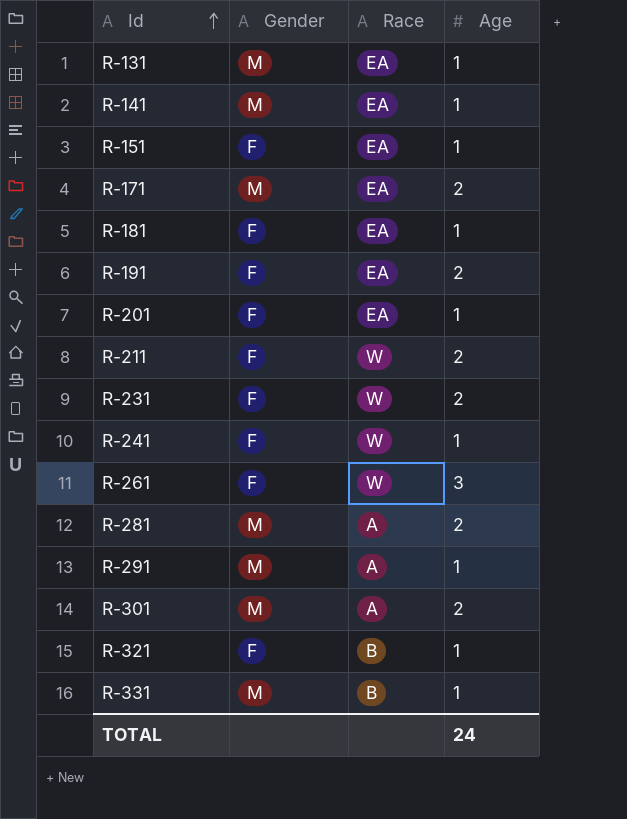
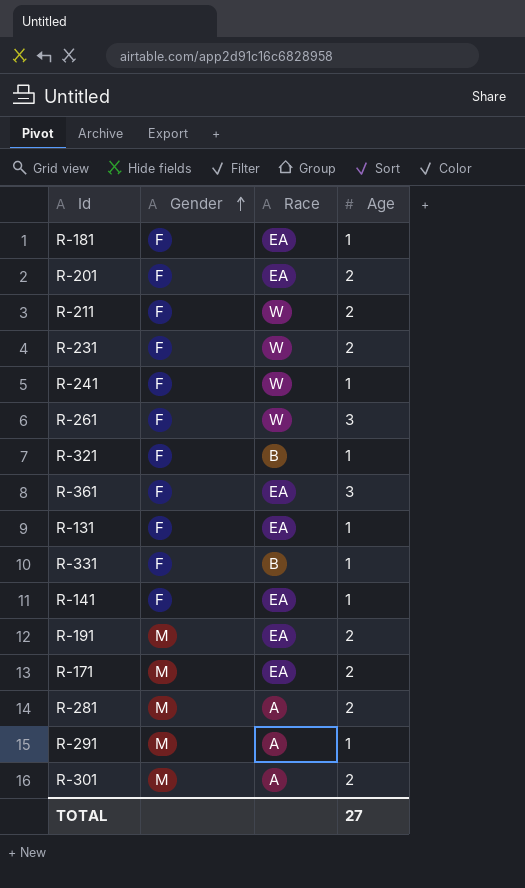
row order: Id ascending -> Gender ascending
row R-151: F | EA | 1 -> none
R-201 | Age: 1 -> 2
row R-361: none -> F | EA | 3
R-131 | Gender: M -> F
R-331 | Gender: M -> F
R-141 | Gender: M -> F
R-191 | Gender: F -> M
TOTAL | Age: 24 -> 27

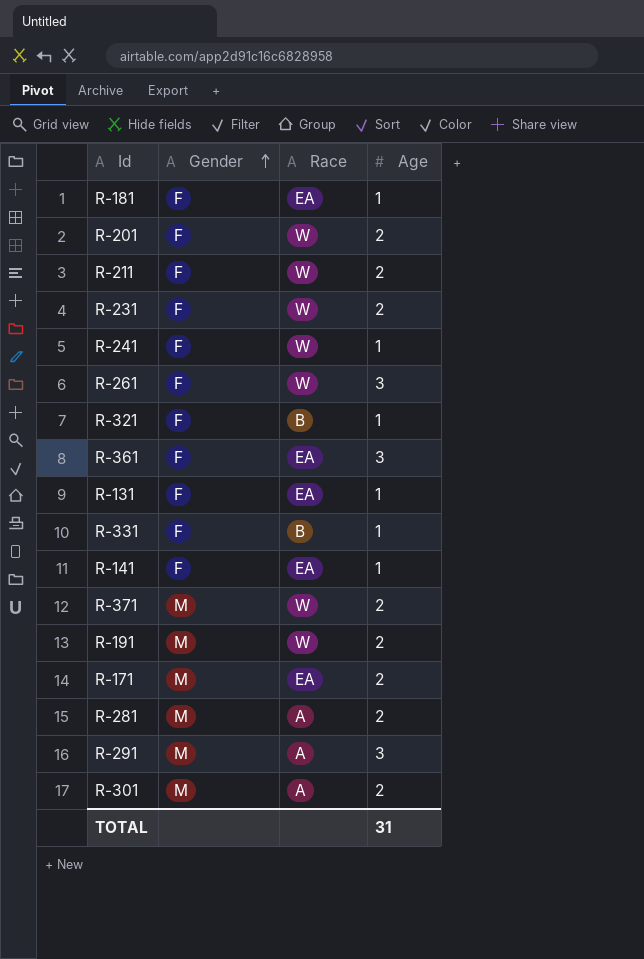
R-201 | Race: EA -> W
row R-371: none -> M | W | 2
R-191 | Race: EA -> W
R-291 | Age: 1 -> 3
TOTAL | Age: 27 -> 31

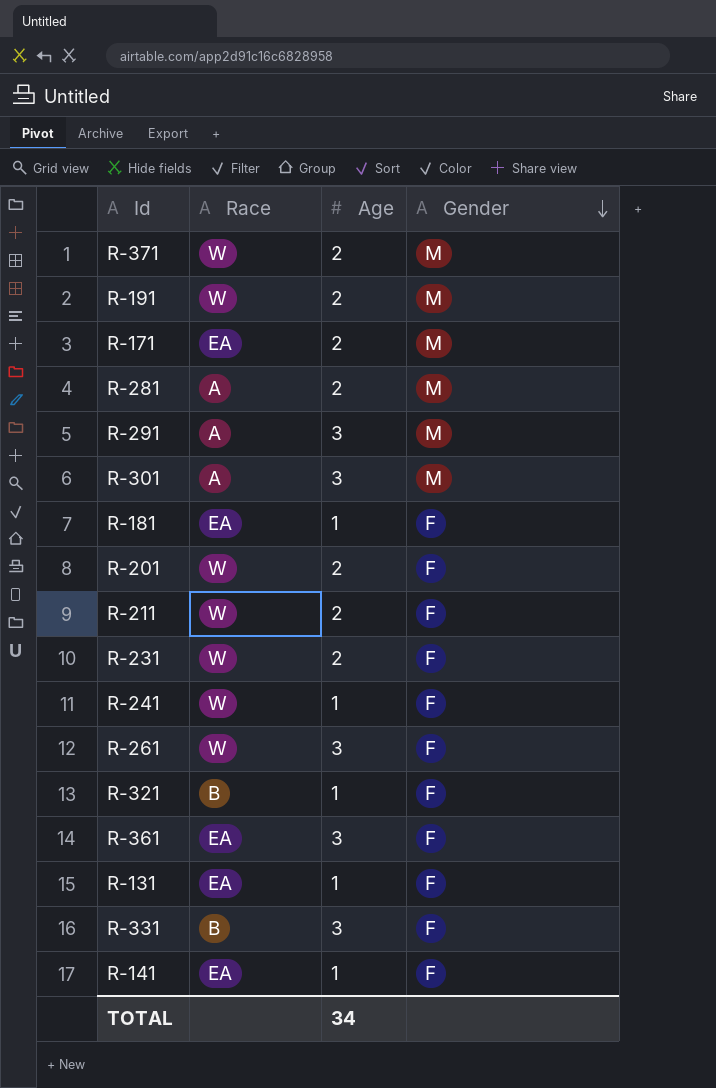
row order: Gender ascending -> Gender descending
column Gender | position: 2 -> 4
R-301 | Age: 2 -> 3
R-331 | Age: 1 -> 3
TOTAL | Age: 31 -> 34

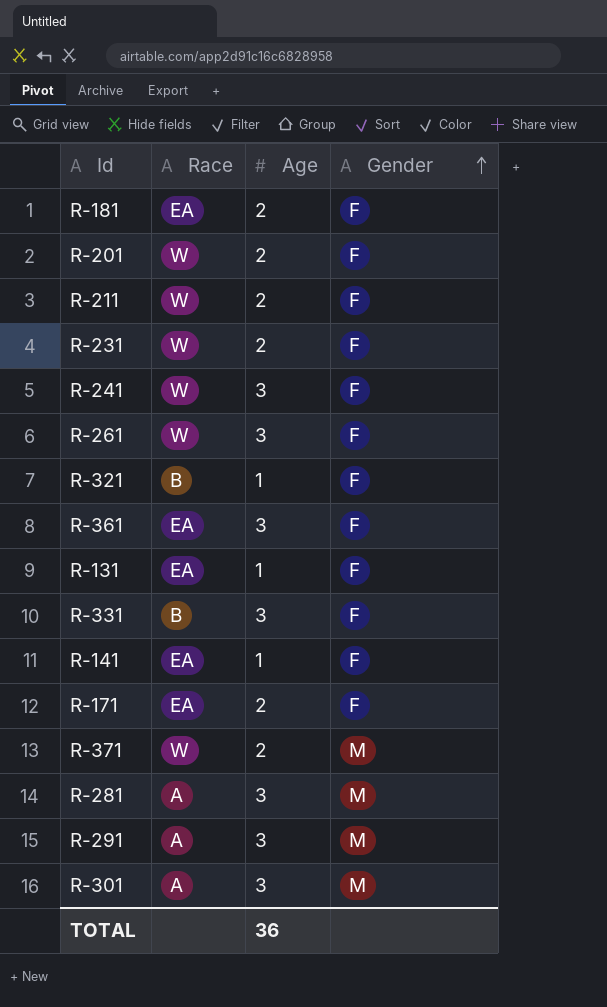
row order: Gender descending -> Gender ascending
row R-191: W | 2 | M -> none
R-181 | Age: 1 -> 2
R-241 | Age: 1 -> 3
R-171 | Gender: M -> F
R-281 | Age: 2 -> 3
TOTAL | Age: 34 -> 36

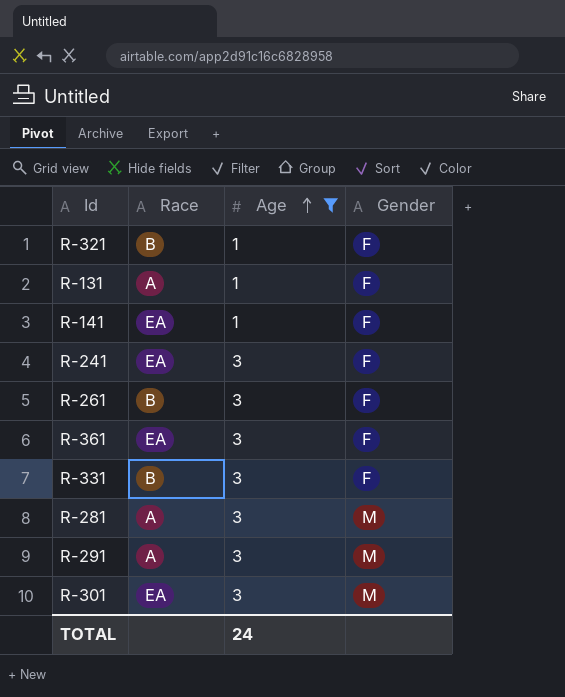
filter: none -> Age != 2
row order: Gender ascending -> Age ascending
R-131 | Race: EA -> A
R-241 | Race: W -> EA
R-261 | Race: W -> B
R-301 | Race: A -> EA
TOTAL | Age: 36 -> 24

